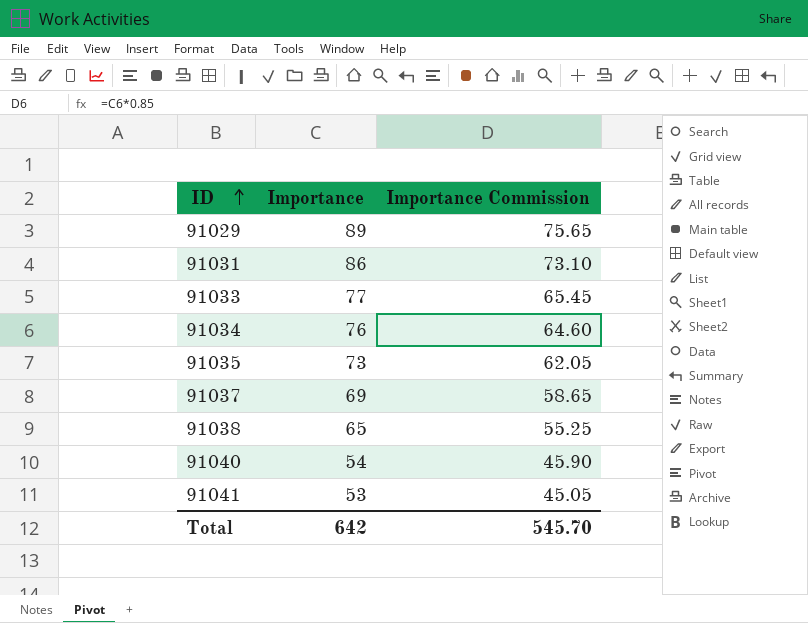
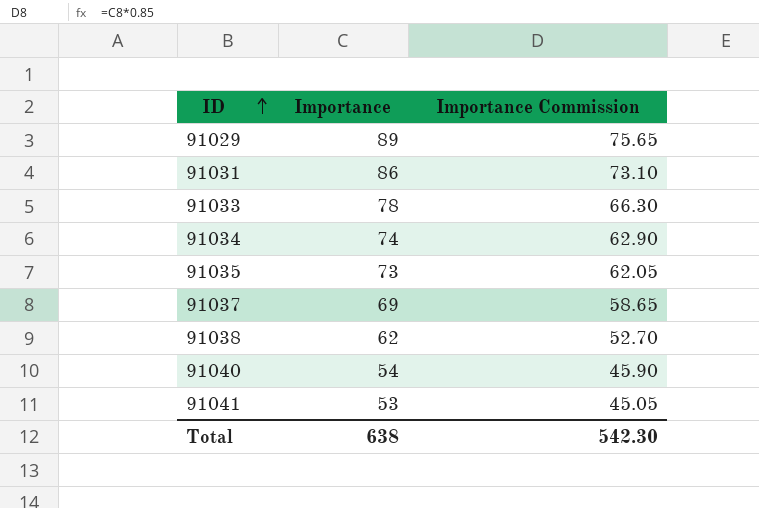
91033 | Importance: 77 -> 78
91033 | Importance Commission: 65.45 -> 66.30
91034 | Importance: 76 -> 74
91034 | Importance Commission: 64.60 -> 62.90
91038 | Importance: 65 -> 62
91038 | Importance Commission: 55.25 -> 52.70
Total | Importance: 642 -> 638
Total | Importance Commission: 545.70 -> 542.30

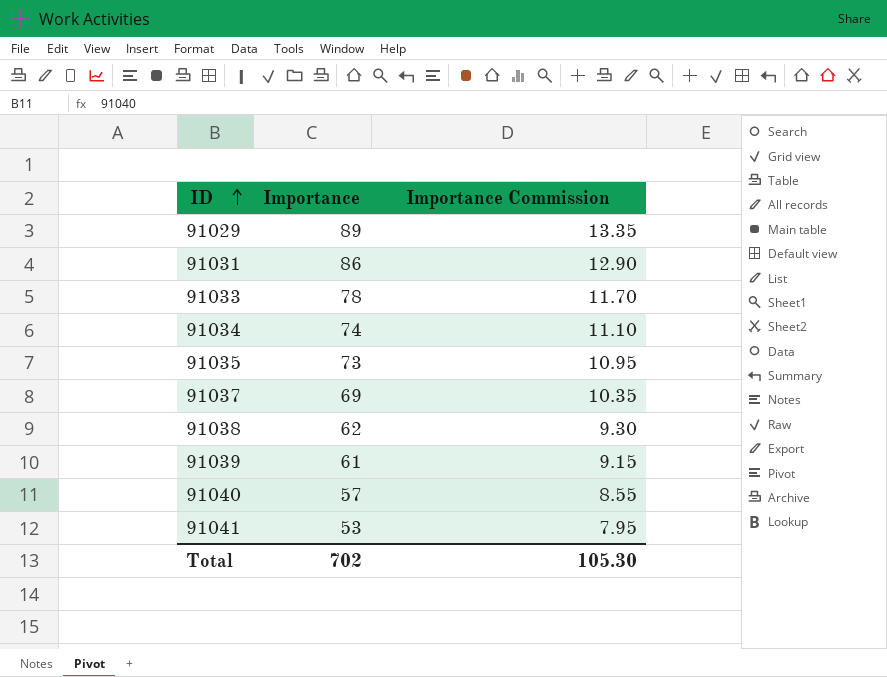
column Importance Commission | formula: [Importance] * 0.85 -> [Importance] * 0.15
row 91039: none -> 61 | 9.15
91040 | Importance: 54 -> 57
Total | Importance: 638 -> 702
Total | Importance Commission: 542.30 -> 105.30

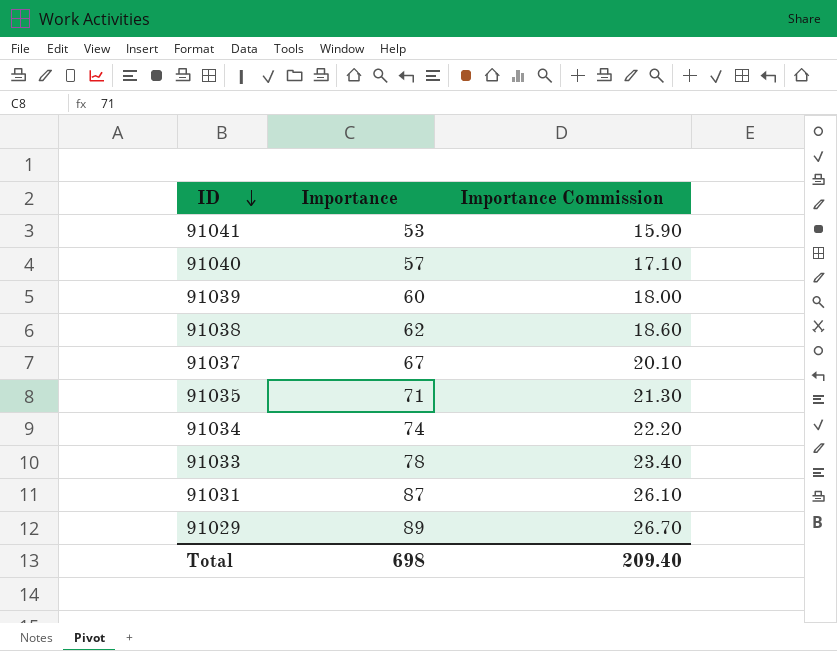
row order: ID ascending -> ID descending
column Importance Commission | formula: [Importance] * 0.15 -> [Importance] * 0.3
91039 | Importance: 61 -> 60
91037 | Importance: 69 -> 67
91035 | Importance: 73 -> 71
91031 | Importance: 86 -> 87
Total | Importance: 702 -> 698
Total | Importance Commission: 105.30 -> 209.40

